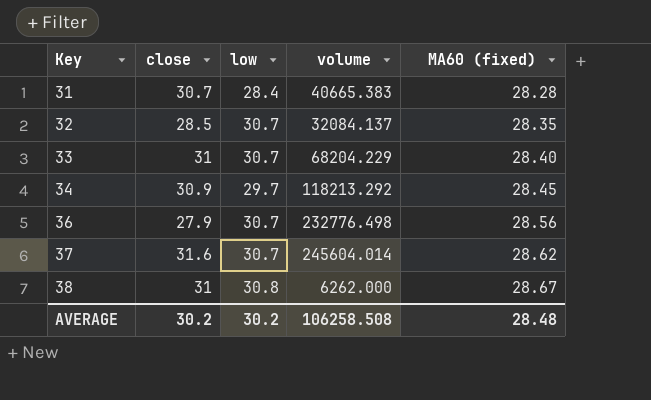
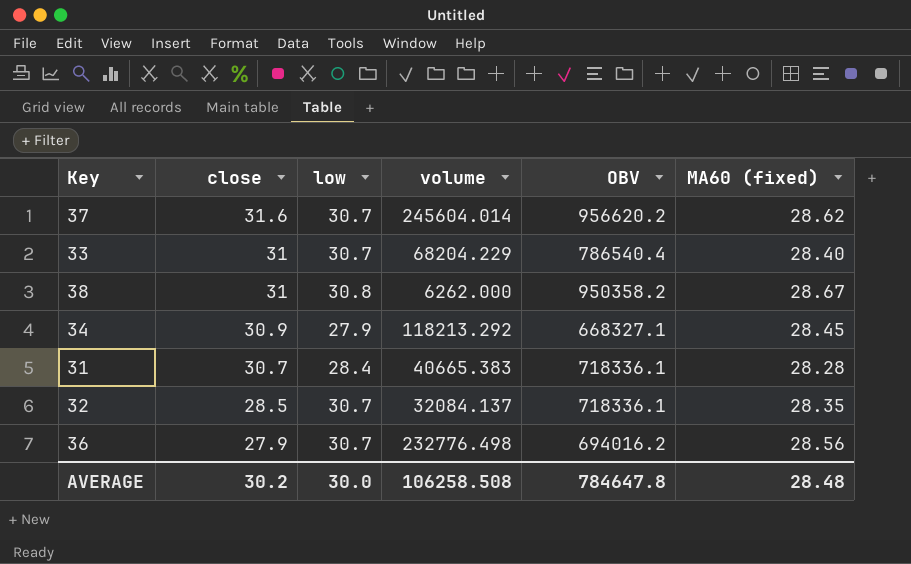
row order: Key ascending -> close descending
column OBV | position: none -> 5
34 | low: 29.7 -> 27.9
AVERAGE | low: 30.2 -> 30.0

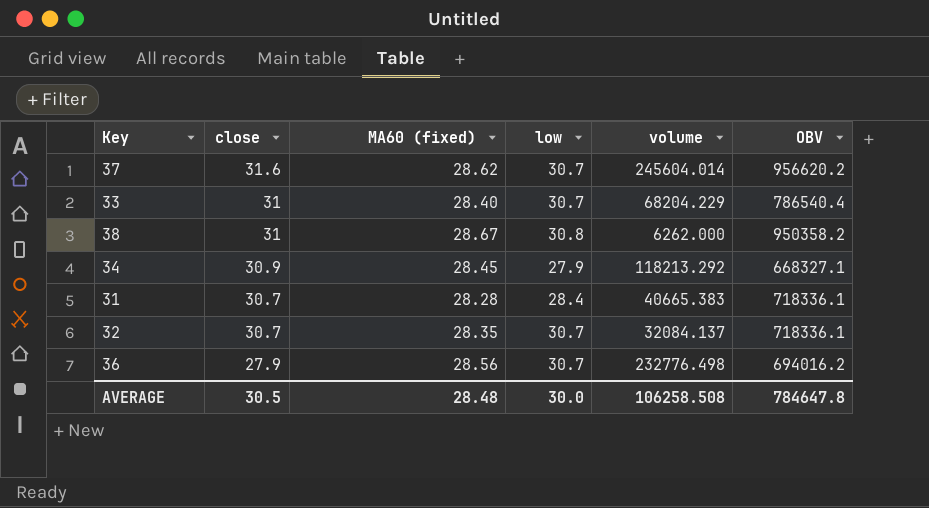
column MA60 (fixed) | position: 6 -> 3
32 | close: 28.5 -> 30.7
AVERAGE | close: 30.2 -> 30.5

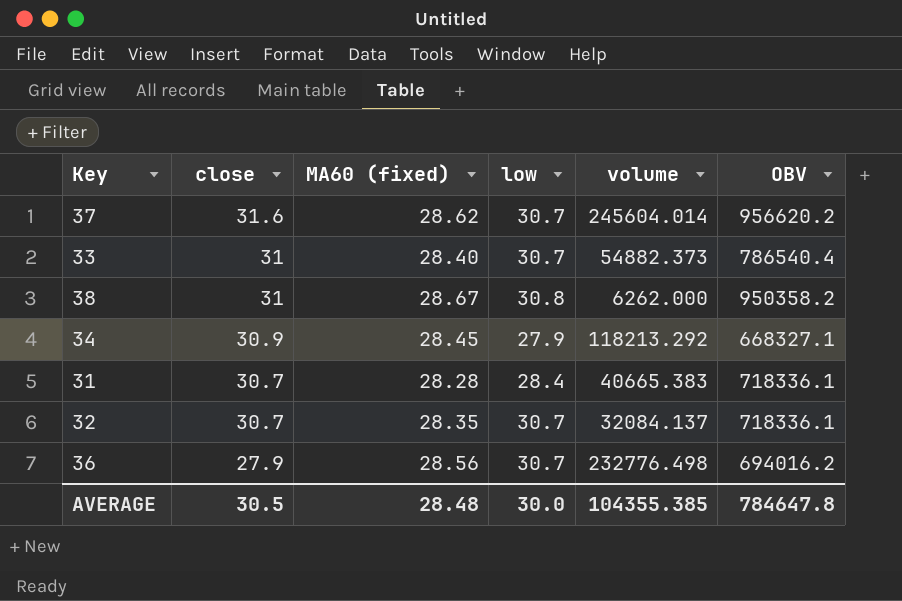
33 | volume: 68204.229 -> 54882.373
AVERAGE | volume: 106258.508 -> 104355.385

